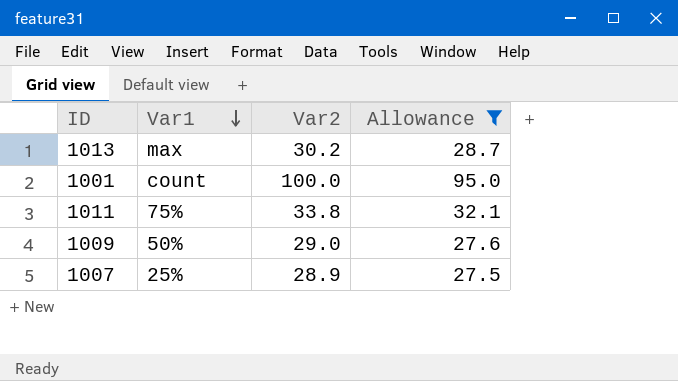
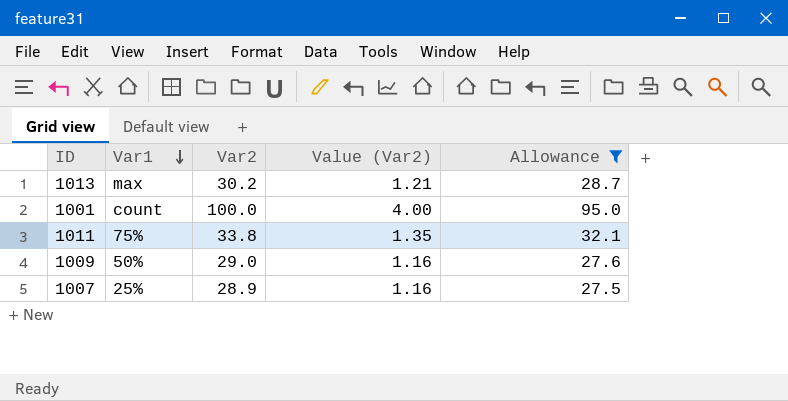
column Value (Var2) | formula: none -> [Var2] * 0.04

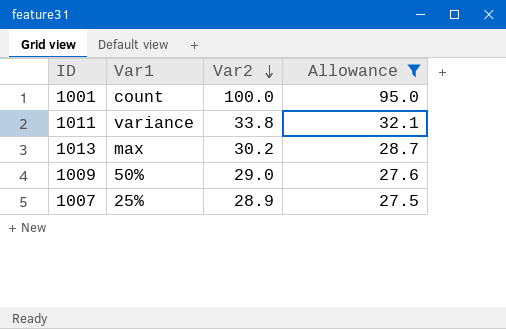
row order: Var1 descending -> Var2 descending
column Value (Var2) | formula: [Var2] * 0.04 -> none
1011 | Var1: 75% -> variance

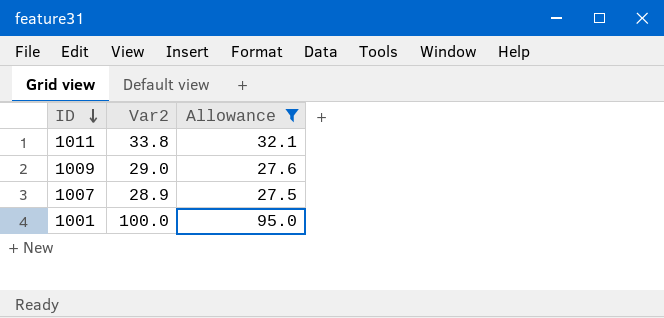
row order: Var2 descending -> ID descending
column Var1 | position: 2 -> none
row 1013: max | 30.2 | 28.7 -> none

